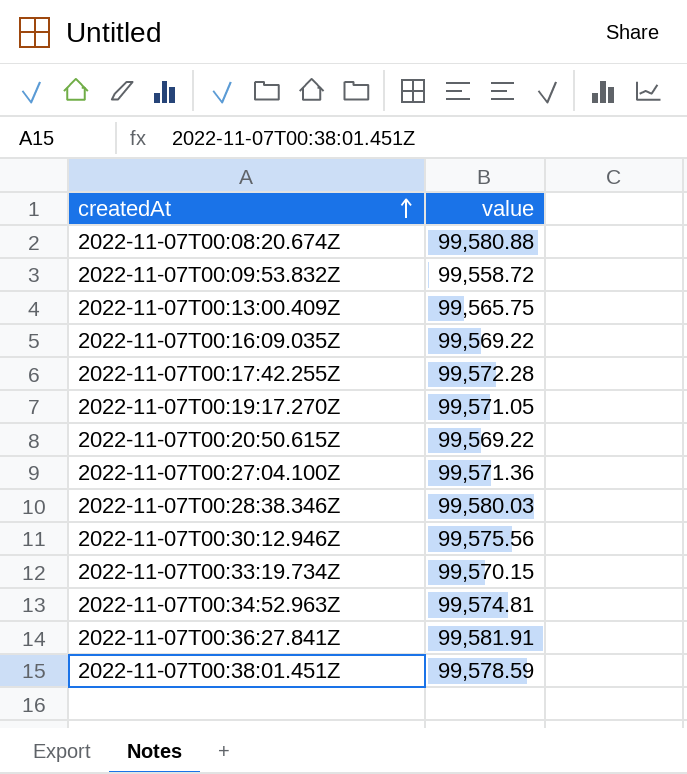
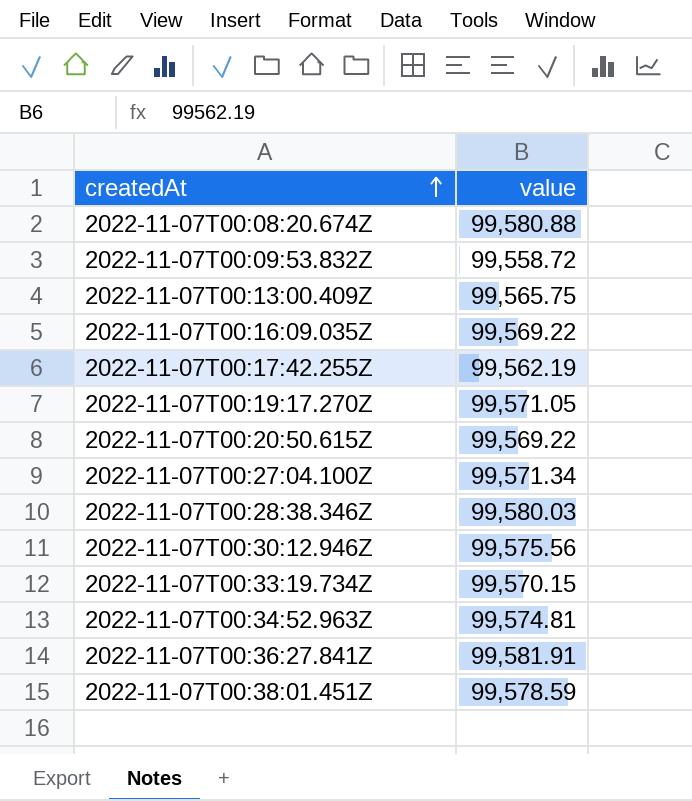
2022-11-07T00:17:42.255Z | value: 99,572.28 -> 99,562.19
2022-11-07T00:27:04.100Z | value: 99,571.36 -> 99,571.34

